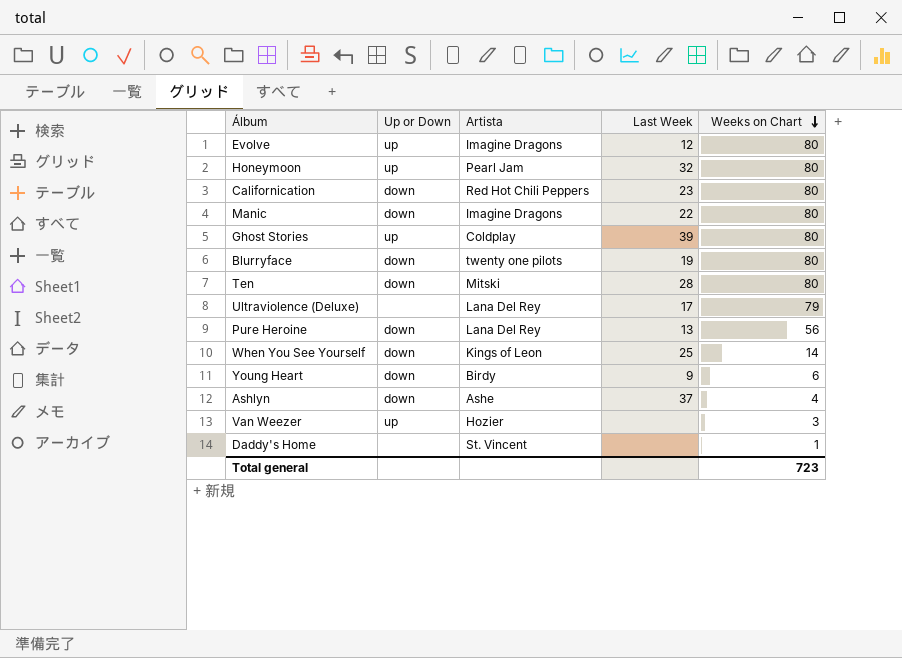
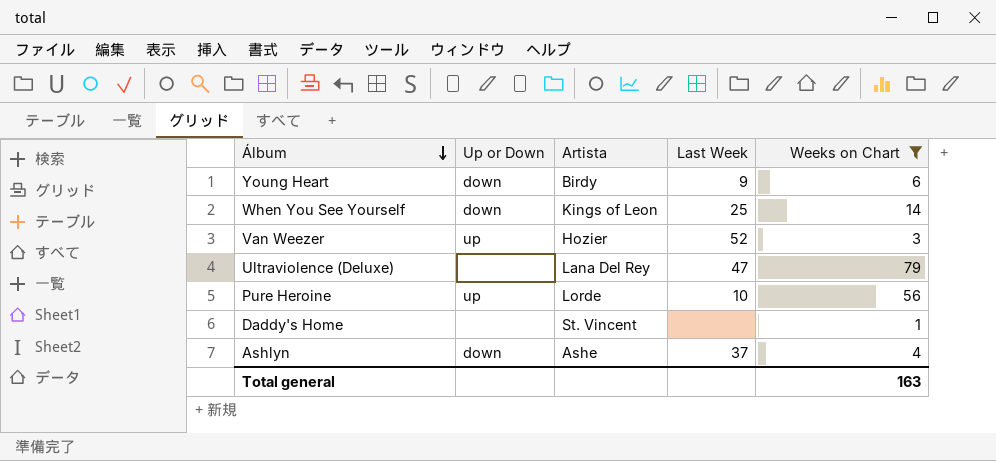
filter: none -> Weeks on Chart != 80
row order: Weeks on Chart descending -> Álbum descending
Van Weezer | Last Week: none -> 52
Ultraviolence (Deluxe) | Last Week: 17 -> 47
Pure Heroine | Up or Down: down -> up
Pure Heroine | Artista: Lana Del Rey -> Lorde
Pure Heroine | Last Week: 13 -> 10
Total general | Weeks on Chart: 723 -> 163

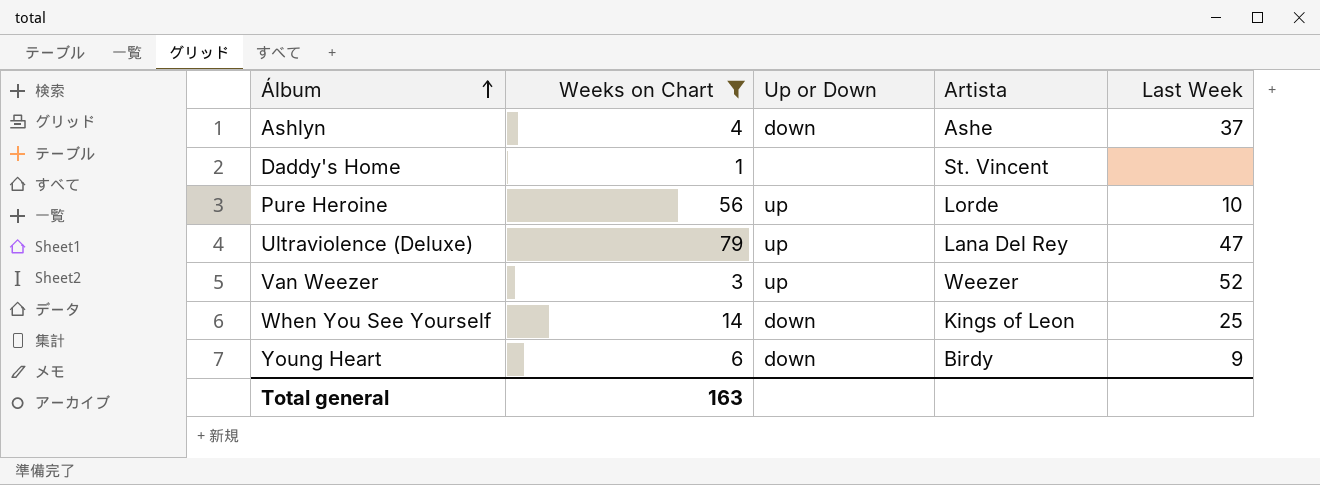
row order: Álbum descending -> Álbum ascending
column Weeks on Chart | position: 5 -> 2
Ultraviolence (Deluxe) | Up or Down: none -> up
Van Weezer | Artista: Hozier -> Weezer

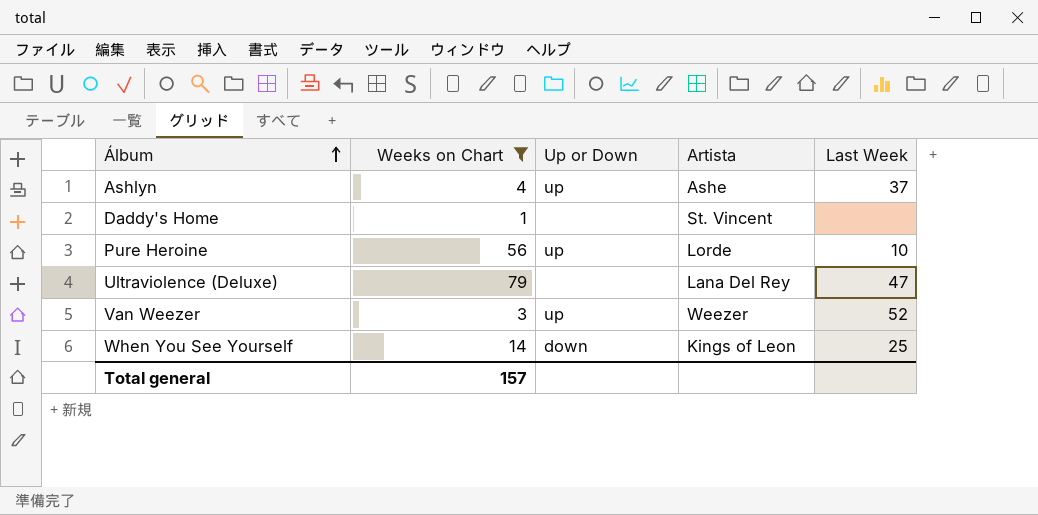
row Young Heart: 6 | down | Birdy | 9 -> none
Ashlyn | Up or Down: down -> up
Ultraviolence (Deluxe) | Up or Down: up -> none
Total general | Weeks on Chart: 163 -> 157

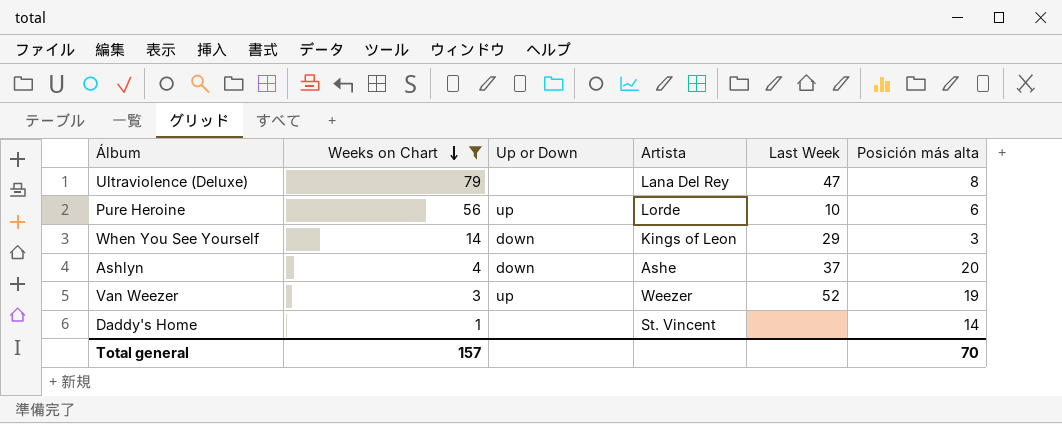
row order: Álbum ascending -> Weeks on Chart descending
column Posición más alta | position: none -> 6
When You See Yourself | Last Week: 25 -> 29
Ashlyn | Up or Down: up -> down

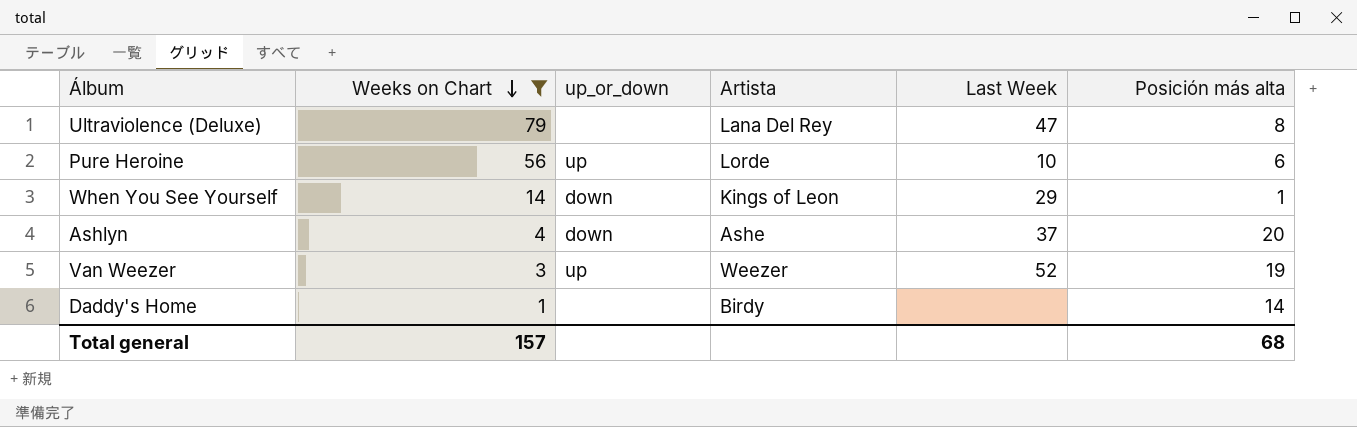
column name: Up or Down -> up_or_down
When You See Yourself | Posición más alta: 3 -> 1
Daddy's Home | Artista: St. Vincent -> Birdy
Total general | Posición más alta: 70 -> 68

